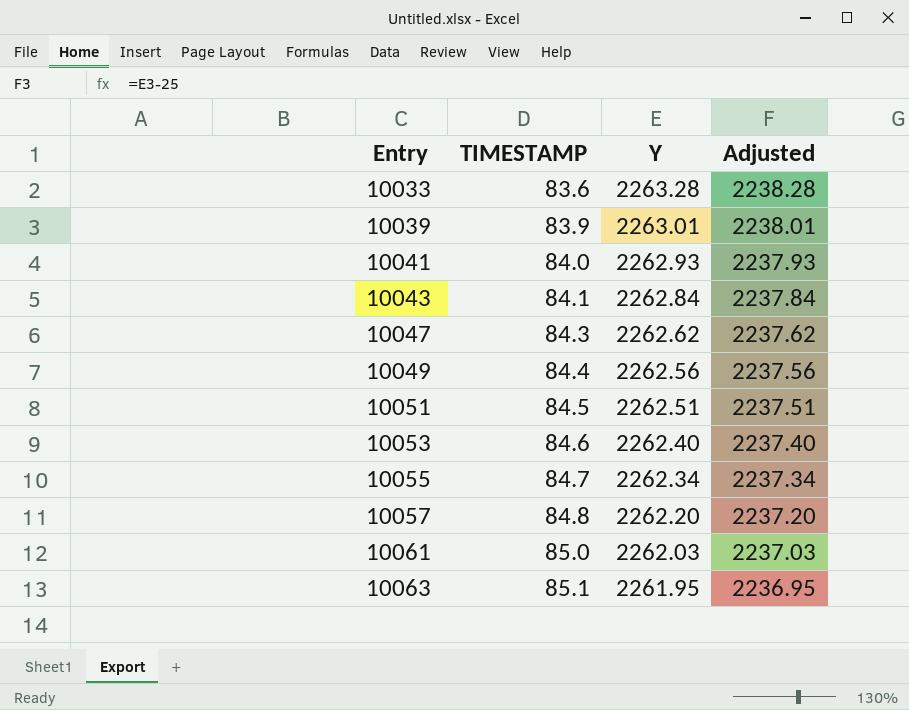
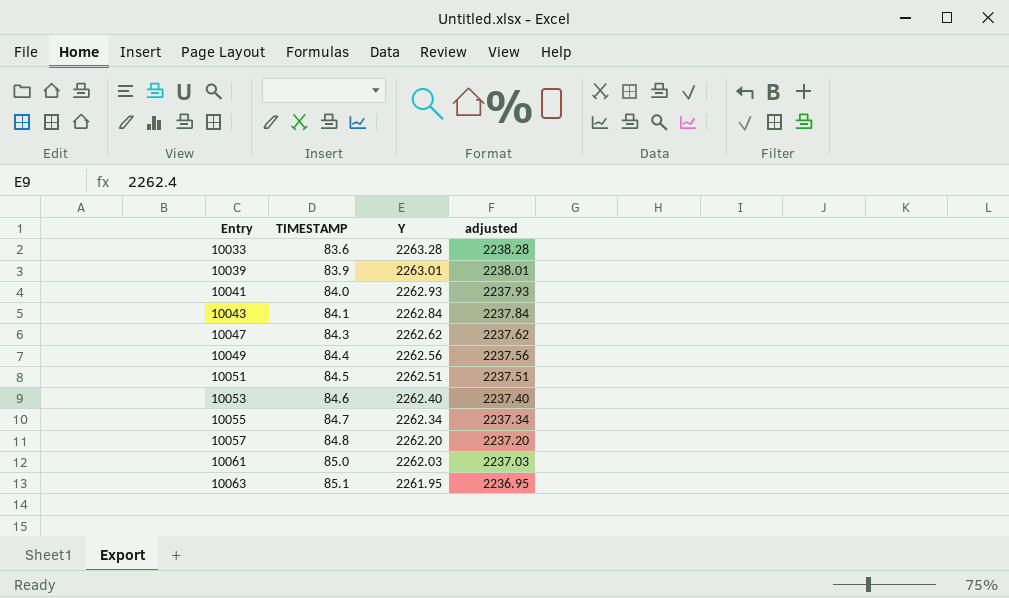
column name: Adjusted -> adjusted

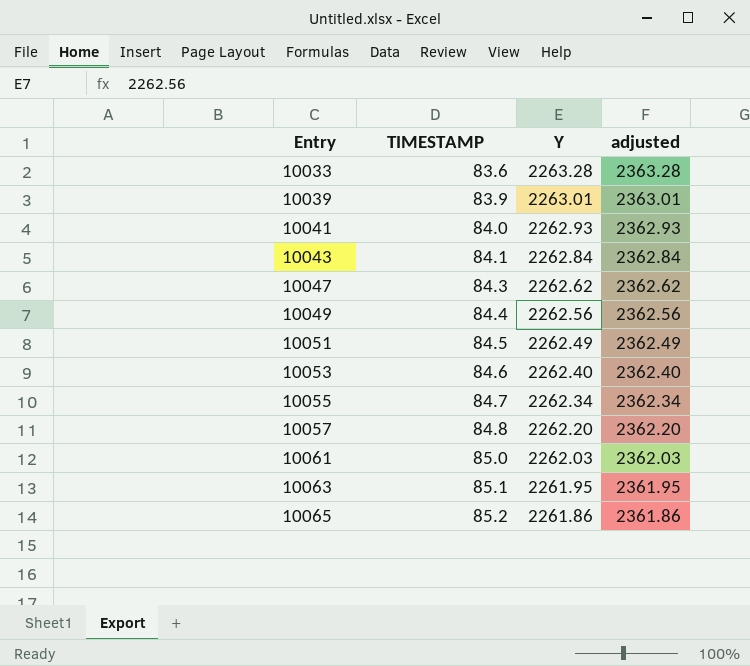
column adjusted | formula: [Y] - 25 -> [Y] + 100
10051 | Y: 2262.51 -> 2262.49
row 10065: none -> 85.2 | 2261.86 | 2361.86

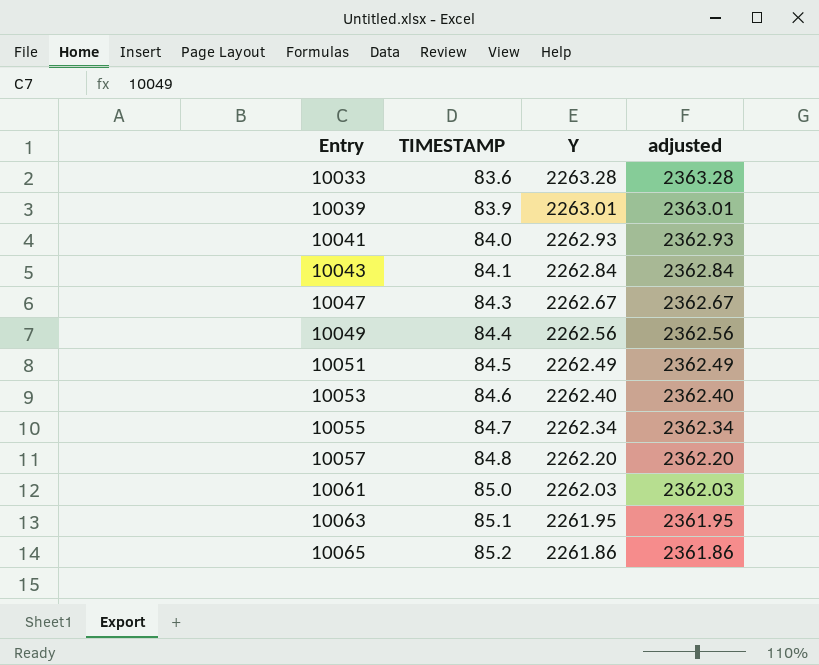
10047 | Y: 2262.62 -> 2262.67
10047 | adjusted: 2362.62 -> 2362.67

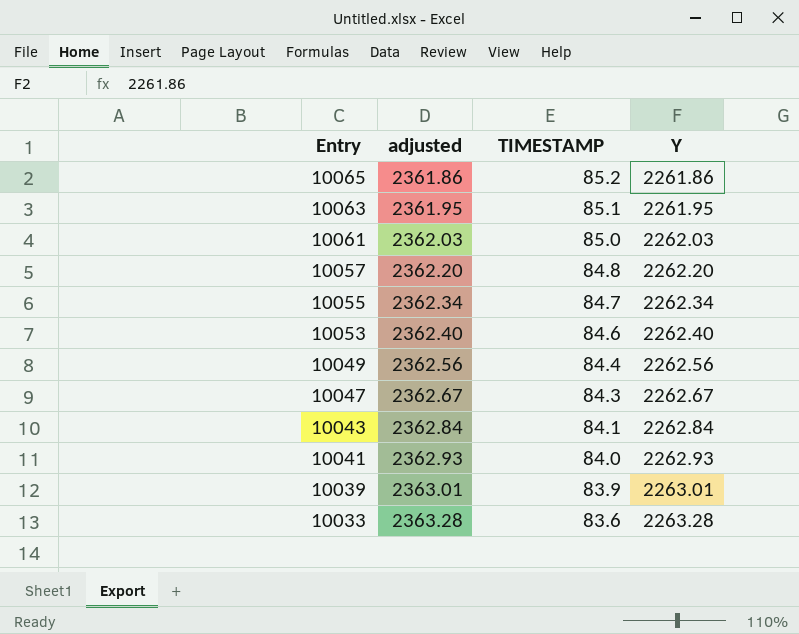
row order: Entry ascending -> Entry descending
column adjusted | position: 4 -> 2
row 10051: 84.5 | 2262.49 | 2362.49 -> none

